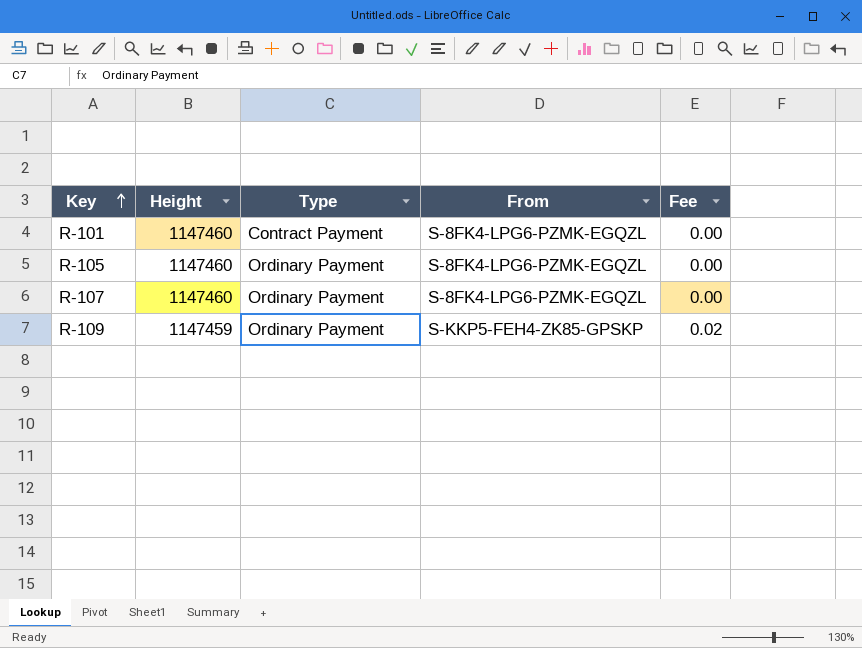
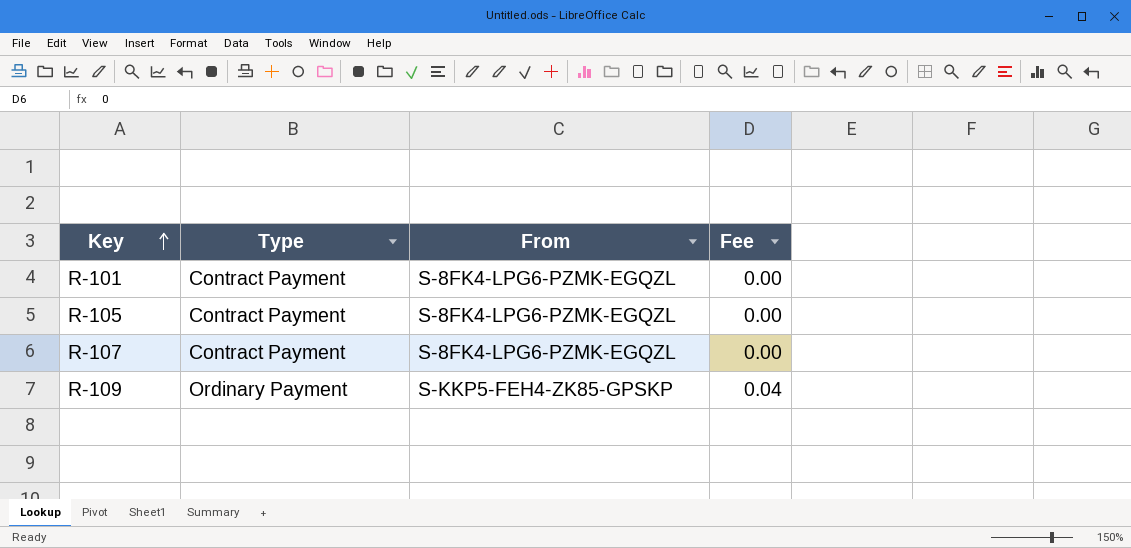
column Height | position: 2 -> none
R-105 | Type: Ordinary Payment -> Contract Payment
R-107 | Type: Ordinary Payment -> Contract Payment
R-109 | Fee: 0.02 -> 0.04

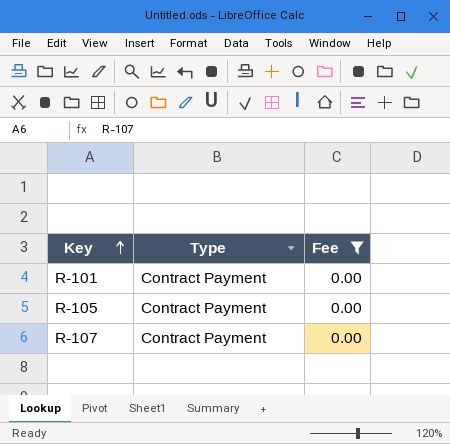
filter: none -> Fee = 0.00
column From | position: 3 -> none

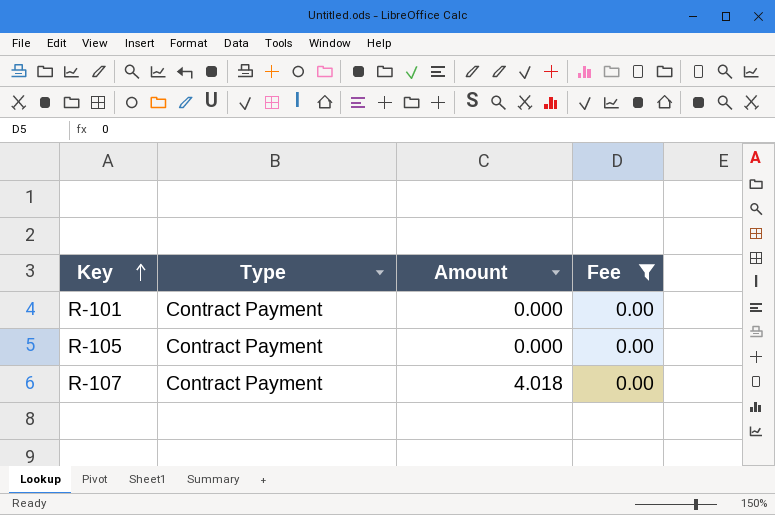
column Amount | position: none -> 3

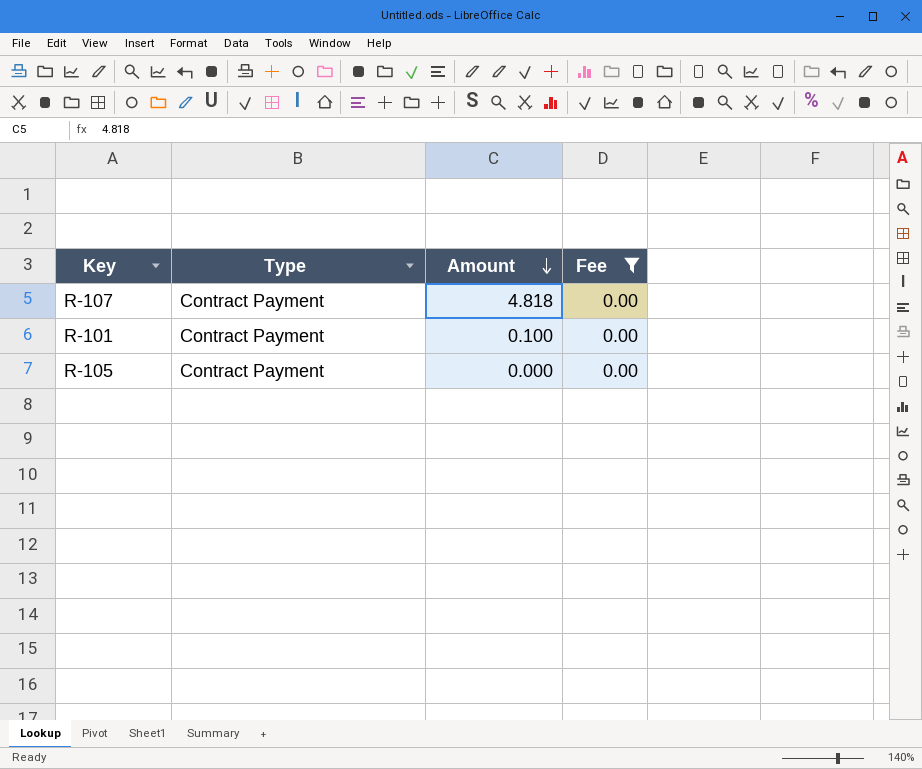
row order: Key ascending -> Amount descending
R-107 | Amount: 4.018 -> 4.818
R-101 | Amount: 0.000 -> 0.100

